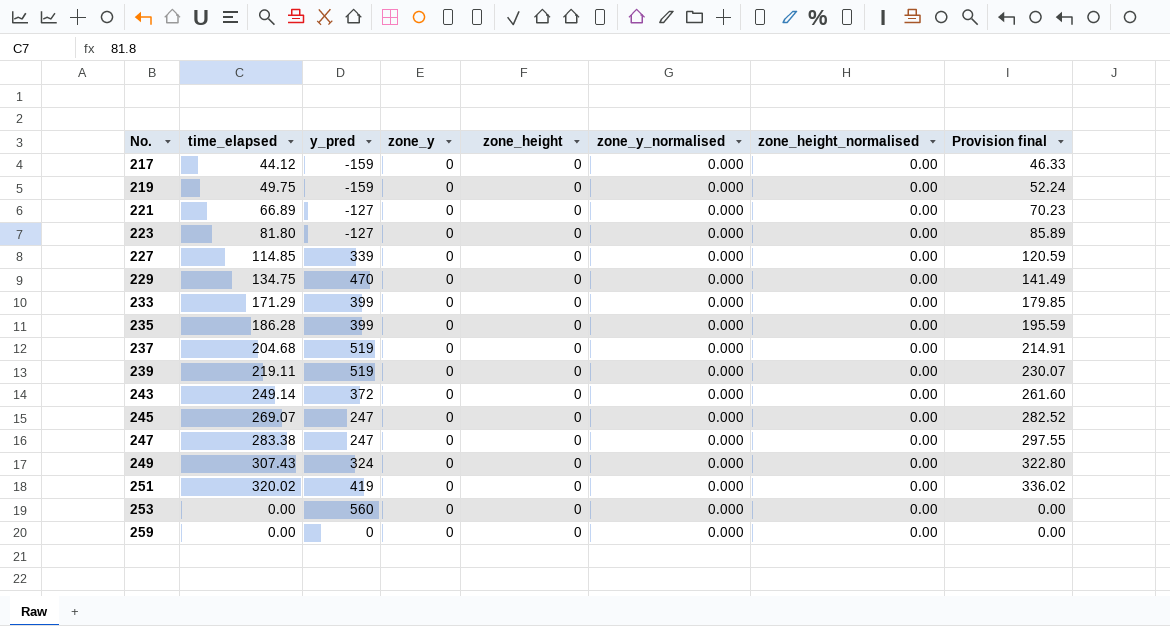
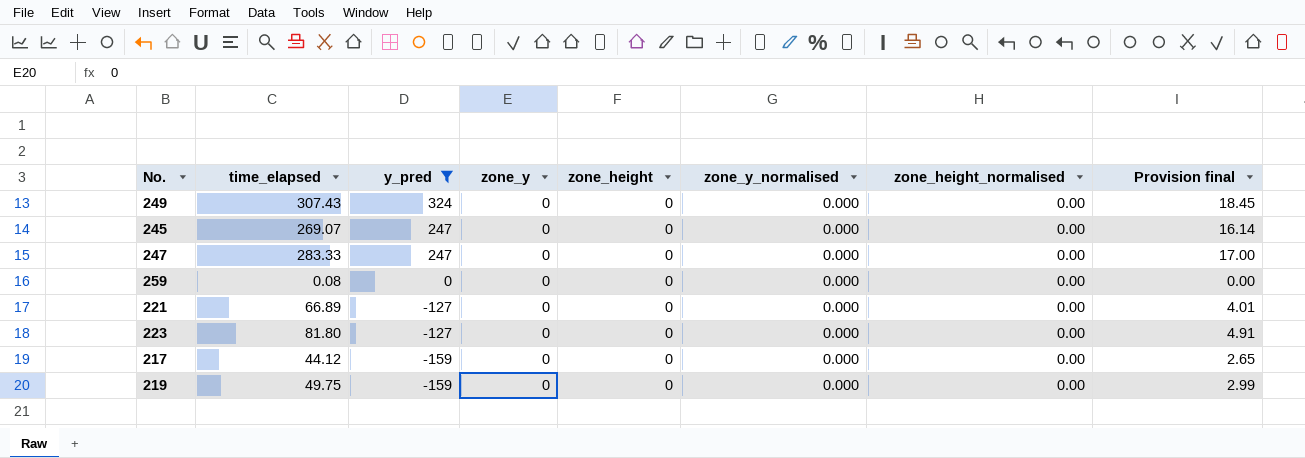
filter: none -> y_pred <= 324
row order: No. ascending -> y_pred descending
column Provision final | formula: [time_elapsed] * 1.05 -> [time_elapsed] * 0.06
247 | time_elapsed: 283.38 -> 283.33
259 | time_elapsed: 0.00 -> 0.08

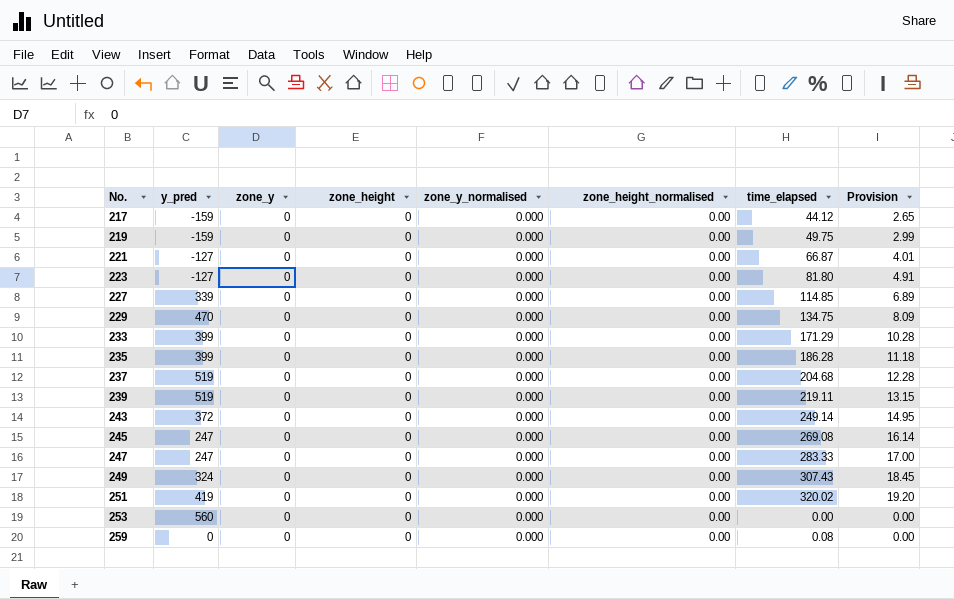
filter: y_pred <= 324 -> none
row order: y_pred descending -> No. ascending
column time_elapsed | position: 2 -> 7
column name: Provision final -> Provision
221 | time_elapsed: 66.89 -> 66.87
245 | time_elapsed: 269.07 -> 269.08

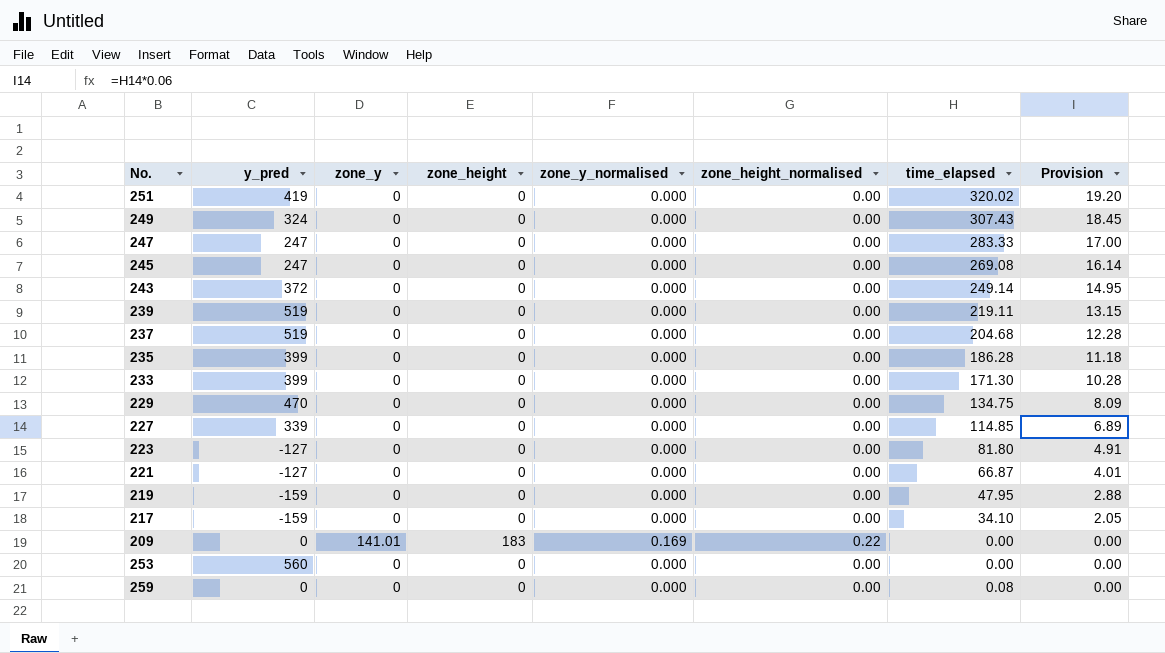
row order: No. ascending -> Provision descending
233 | time_elapsed: 171.29 -> 171.30
219 | time_elapsed: 49.75 -> 47.95
219 | Provision: 2.99 -> 2.88
217 | time_elapsed: 44.12 -> 34.10
217 | Provision: 2.65 -> 2.05
row 209: none -> 0 | 141.01 | 183 | 0.169 | 0.22 | 0.00 | 0.00

